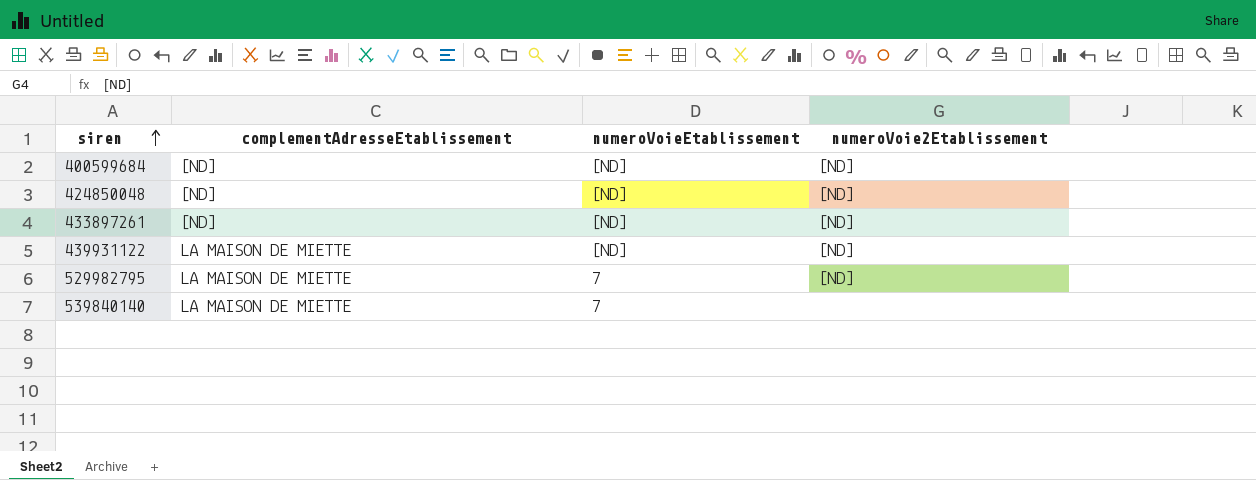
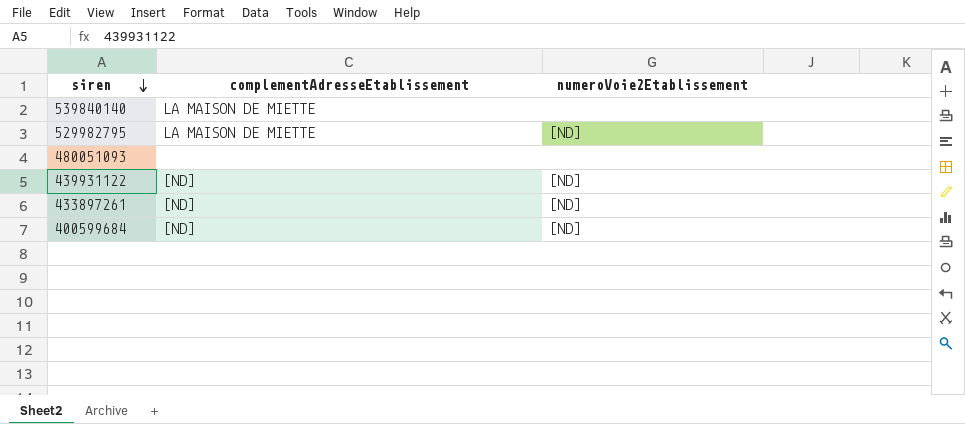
row order: siren ascending -> siren descending
column numeroVoieEtablissement | position: 3 -> none
row 424850048: [ND] | [ND] | [ND] -> none
row 480051093: none -> none | none
439931122 | complementAdresseEtablissement: LA MAISON DE MIETTE -> [ND]

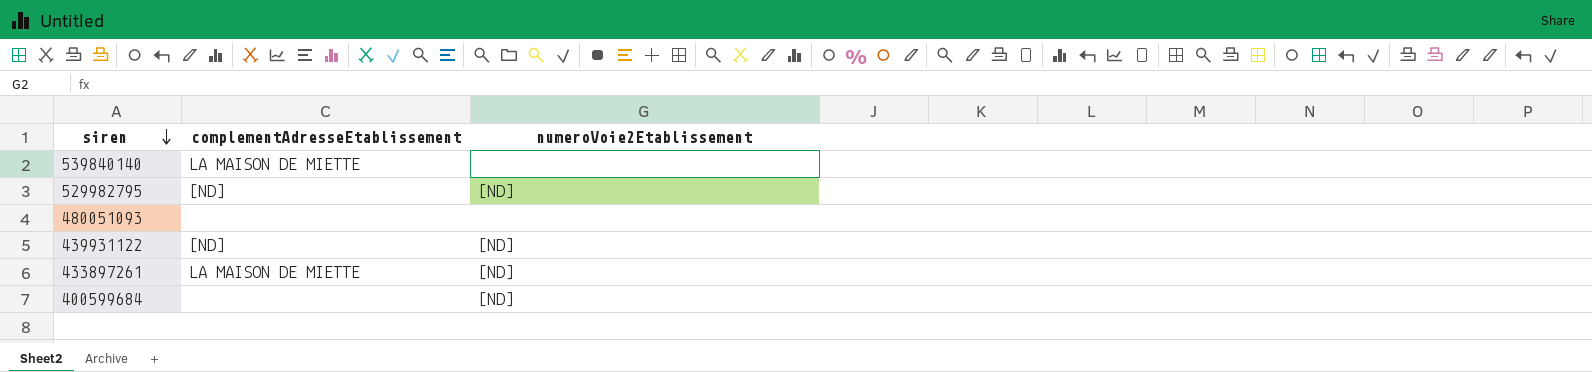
529982795 | complementAdresseEtablissement: LA MAISON DE MIETTE -> [ND]
433897261 | complementAdresseEtablissement: [ND] -> LA MAISON DE MIETTE
400599684 | complementAdresseEtablissement: [ND] -> none

